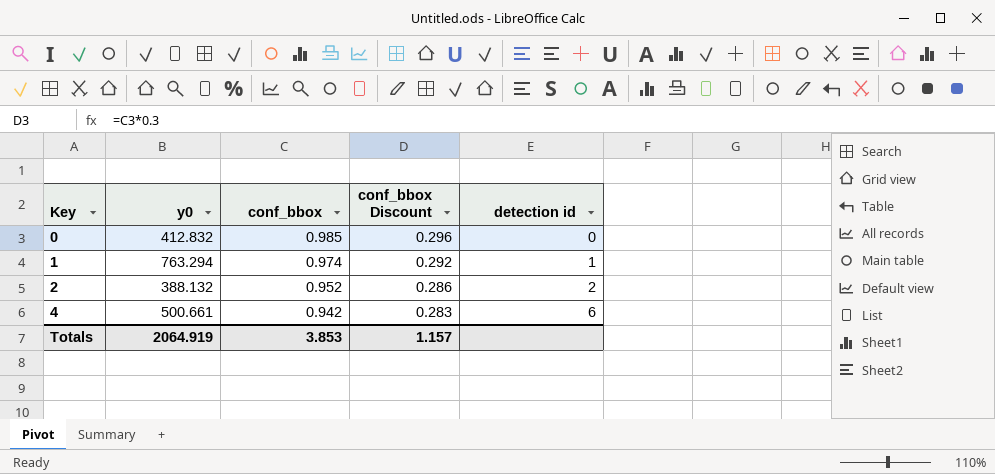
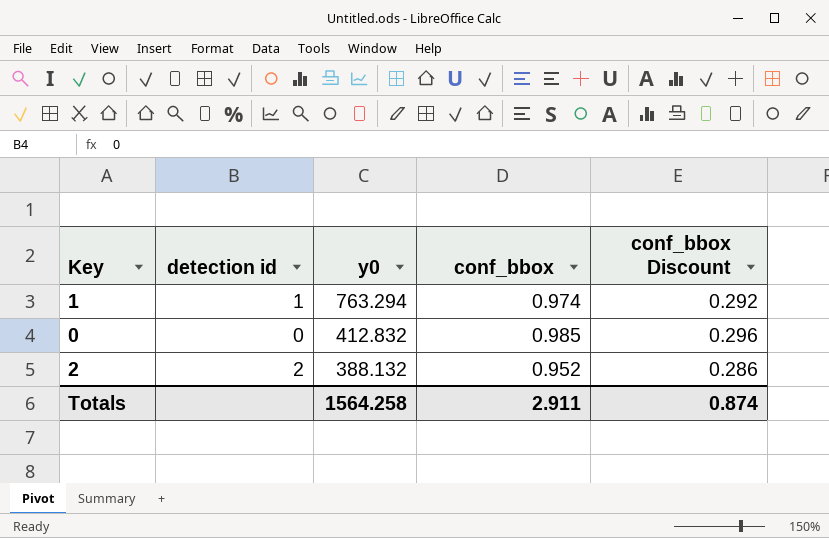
row order: Key ascending -> y0 descending
column detection id | position: 5 -> 2
row 4: 500.661 | 0.942 | 0.283 | 6 -> none
Totals | y0: 2064.919 -> 1564.258
Totals | conf_bbox: 3.853 -> 2.911
Totals | conf_bbox Discount: 1.157 -> 0.874

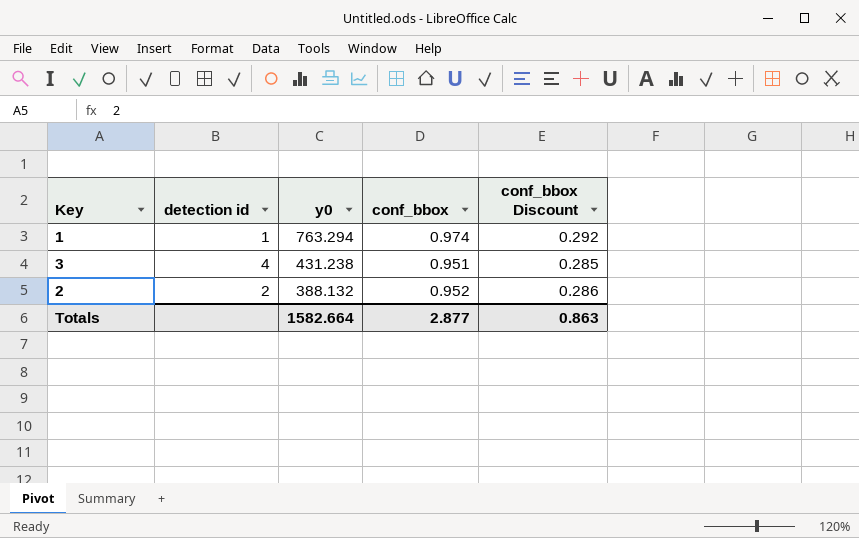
row 0: 0 | 412.832 | 0.985 | 0.296 -> none
row 3: none -> 4 | 431.238 | 0.951 | 0.285
Totals | y0: 1564.258 -> 1582.664
Totals | conf_bbox: 2.911 -> 2.877
Totals | conf_bbox Discount: 0.874 -> 0.863

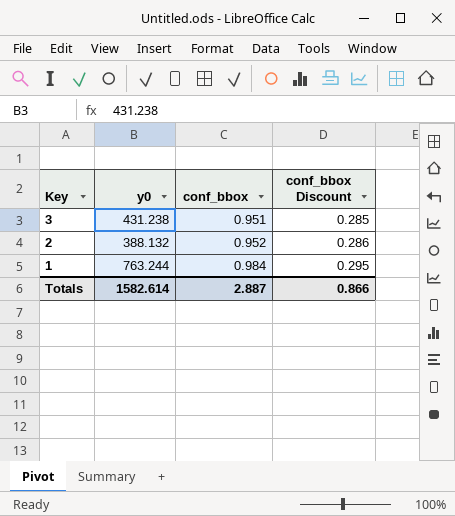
row order: y0 descending -> Key descending
column detection id | position: 2 -> none
1 | y0: 763.294 -> 763.244
1 | conf_bbox: 0.974 -> 0.984
1 | conf_bbox Discount: 0.292 -> 0.295
Totals | y0: 1582.664 -> 1582.614
Totals | conf_bbox: 2.877 -> 2.887
Totals | conf_bbox Discount: 0.863 -> 0.866

